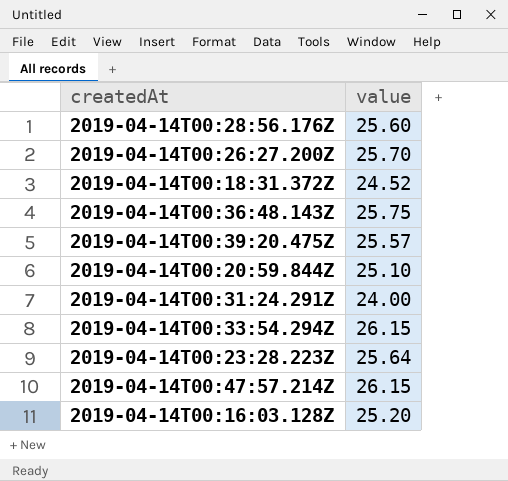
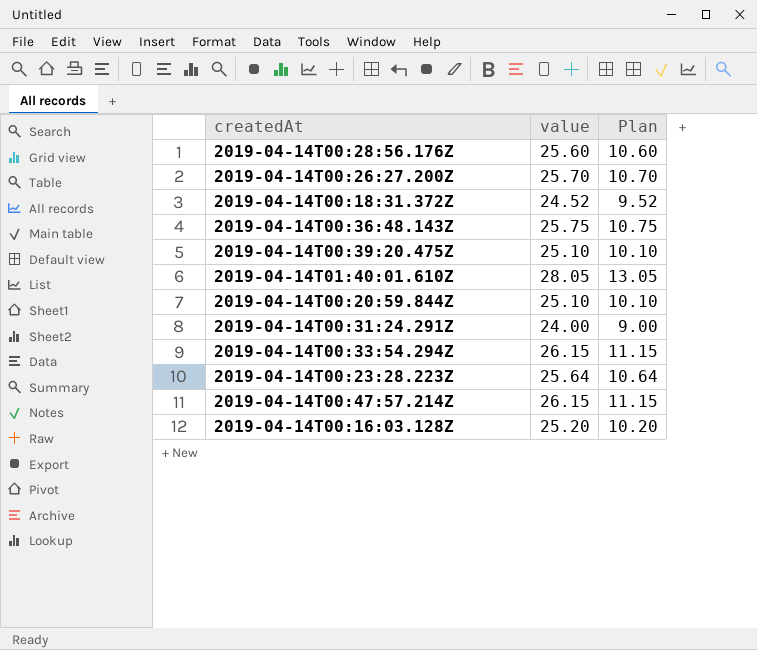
column Plan | formula: none -> [value] - 15
2019-04-14T00:39:20.475Z | value: 25.57 -> 25.10
row 2019-04-14T01:40:01.610Z: none -> 28.05 | 13.05

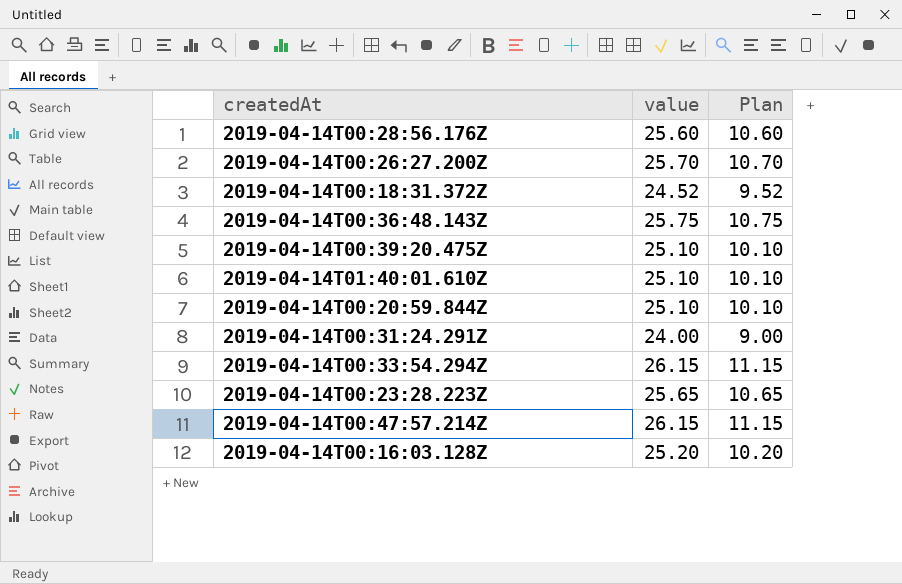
2019-04-14T01:40:01.610Z | value: 28.05 -> 25.10
2019-04-14T01:40:01.610Z | Plan: 13.05 -> 10.10
2019-04-14T00:23:28.223Z | value: 25.64 -> 25.65
2019-04-14T00:23:28.223Z | Plan: 10.64 -> 10.65

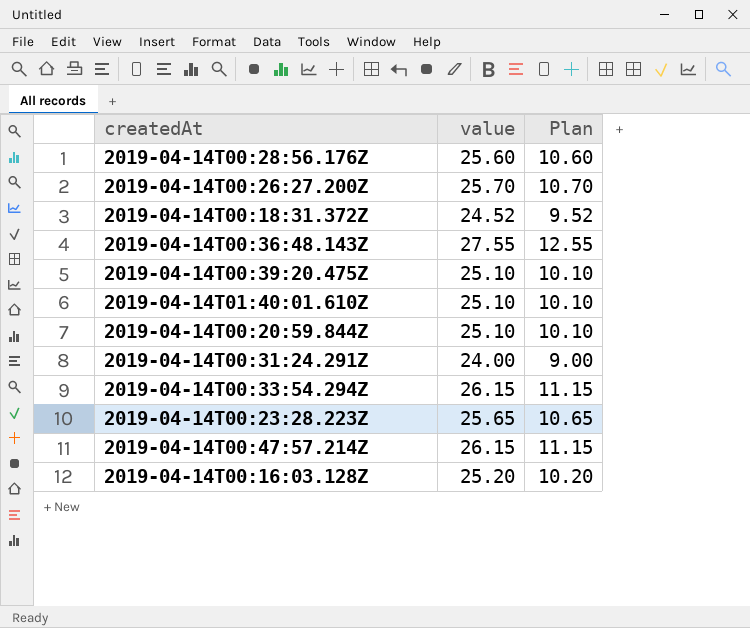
2019-04-14T00:36:48.143Z | value: 25.75 -> 27.55
2019-04-14T00:36:48.143Z | Plan: 10.75 -> 12.55

